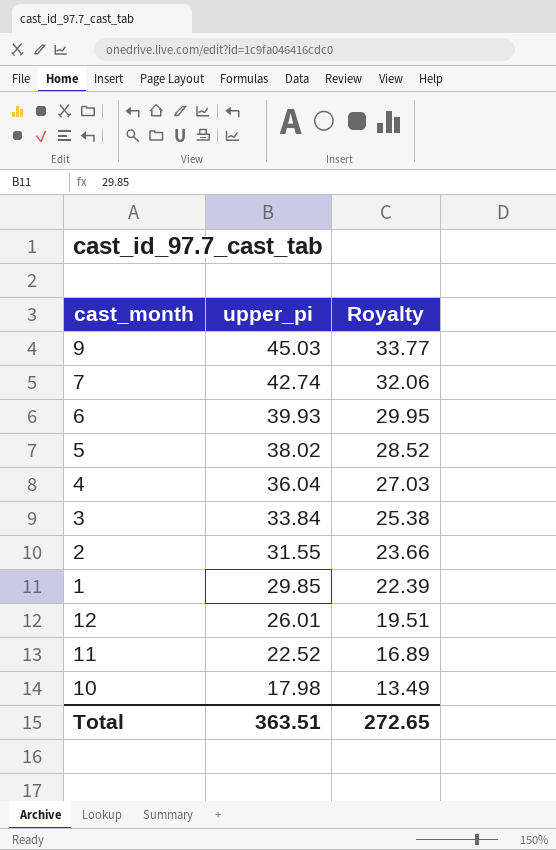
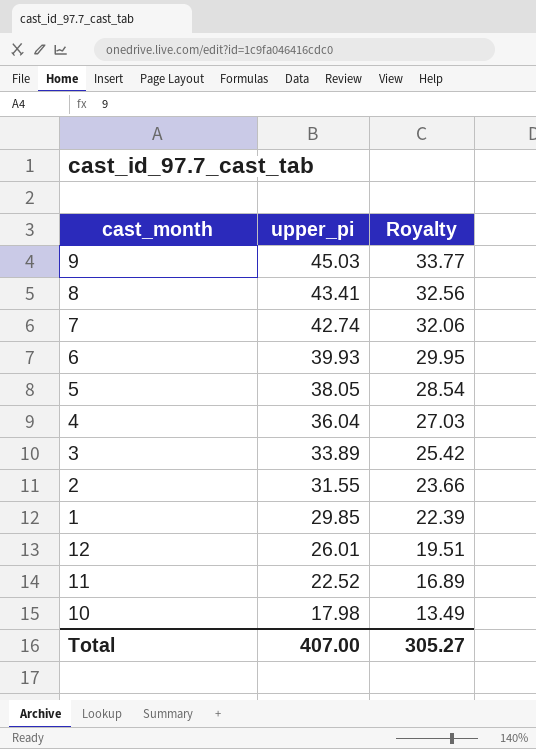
row 8: none -> 43.41 | 32.56
5 | upper_pi: 38.02 -> 38.05
5 | Royalty: 28.52 -> 28.54
3 | upper_pi: 33.84 -> 33.89
3 | Royalty: 25.38 -> 25.42
Total | upper_pi: 363.51 -> 407.00
Total | Royalty: 272.65 -> 305.27

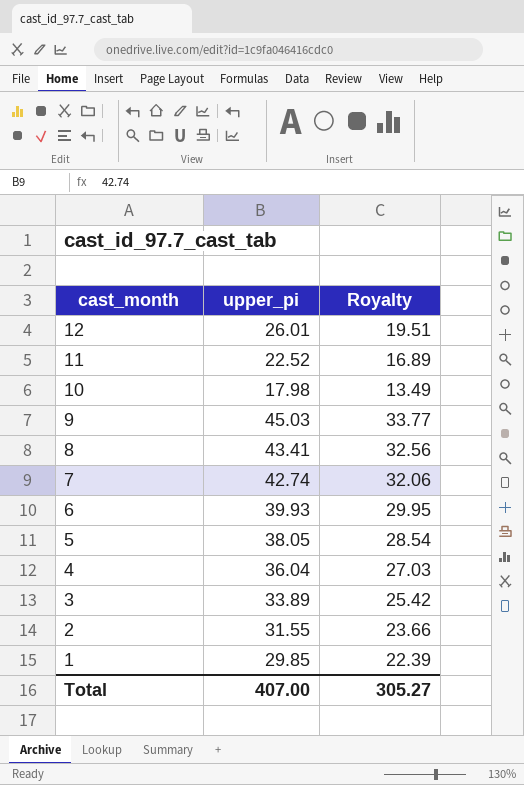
row order: upper_pi descending -> cast_month descending

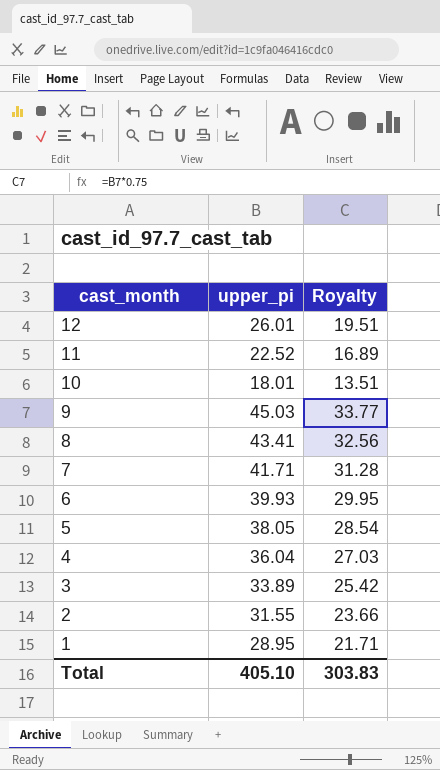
10 | upper_pi: 17.98 -> 18.01
10 | Royalty: 13.49 -> 13.51
7 | upper_pi: 42.74 -> 41.71
7 | Royalty: 32.06 -> 31.28
1 | upper_pi: 29.85 -> 28.95
1 | Royalty: 22.39 -> 21.71
Total | upper_pi: 407.00 -> 405.10
Total | Royalty: 305.27 -> 303.83

